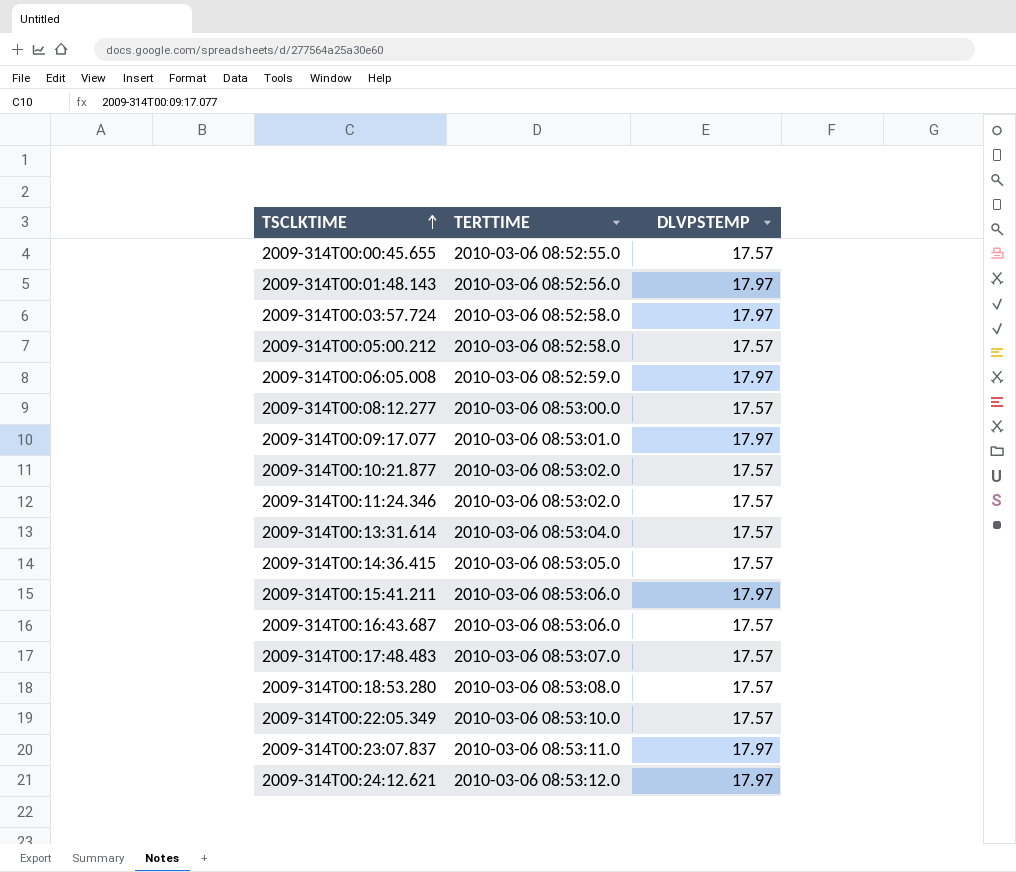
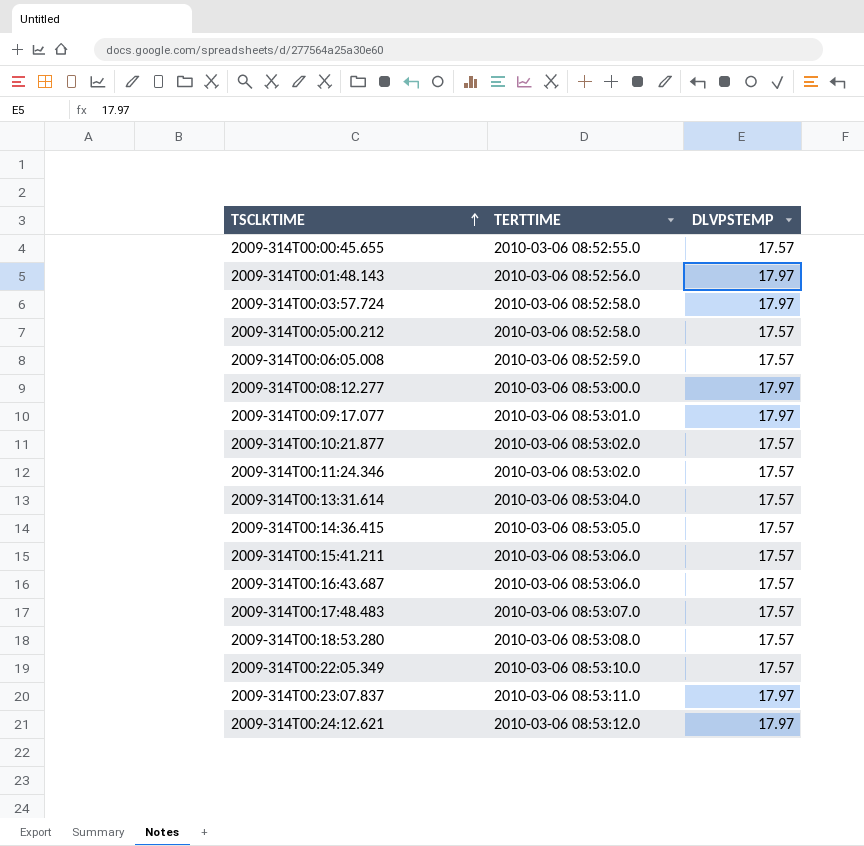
2009-314T00:06:05.008 | DLVPSTEMP: 17.97 -> 17.57
2009-314T00:08:12.277 | DLVPSTEMP: 17.57 -> 17.97
2009-314T00:15:41.211 | DLVPSTEMP: 17.97 -> 17.57

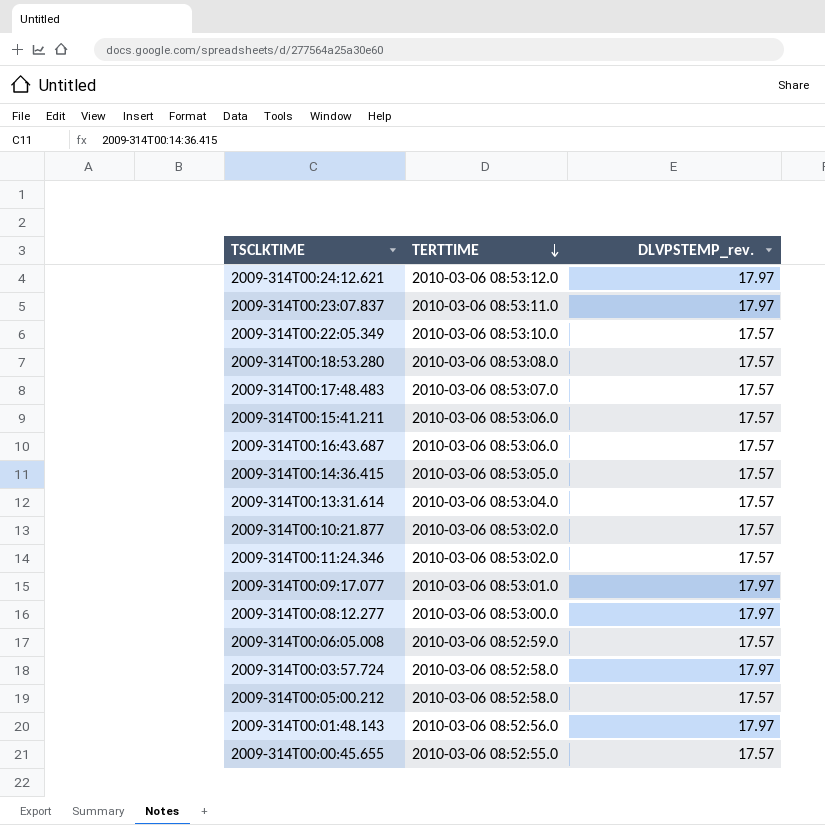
row order: TSCLKTIME ascending -> TERTTIME descending
column name: DLVPSTEMP -> DLVPSTEMP_rev.

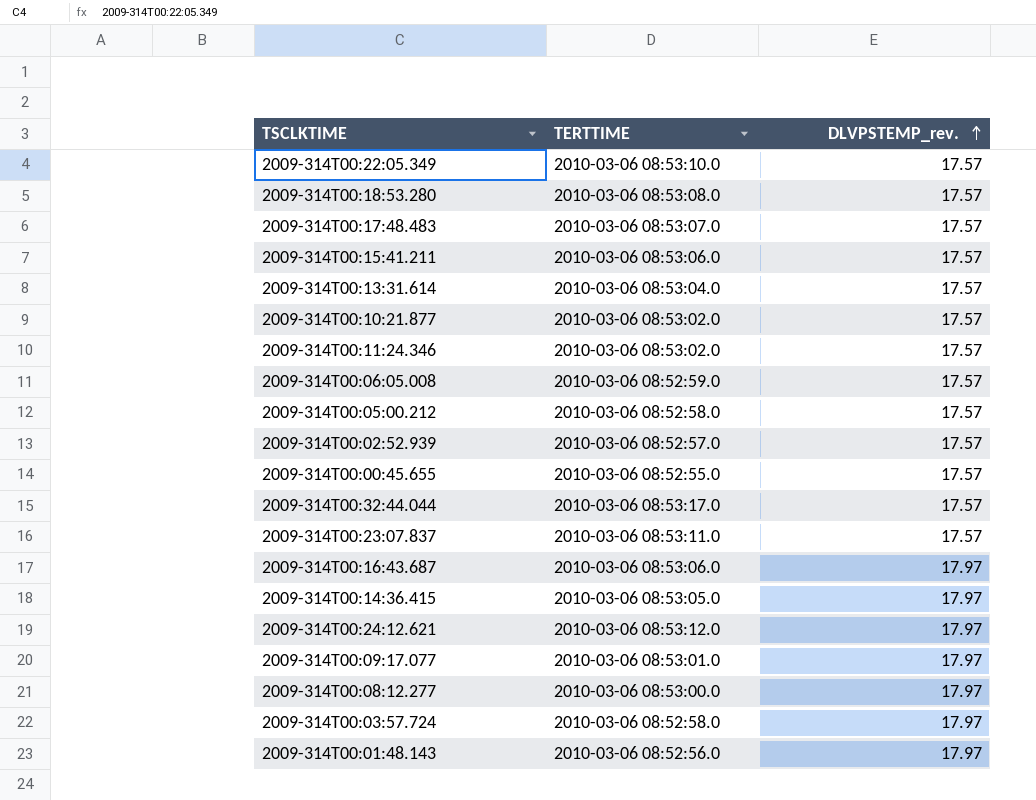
row order: TERTTIME descending -> DLVPSTEMP_rev. ascending
row 2009-314T00:02:52.939: none -> 2010-03-06 08:52:57.0 | 17.57
row 2009-314T00:32:44.044: none -> 2010-03-06 08:53:17.0 | 17.57
2009-314T00:23:07.837 | DLVPSTEMP_rev.: 17.97 -> 17.57
2009-314T00:16:43.687 | DLVPSTEMP_rev.: 17.57 -> 17.97
2009-314T00:14:36.415 | DLVPSTEMP_rev.: 17.57 -> 17.97

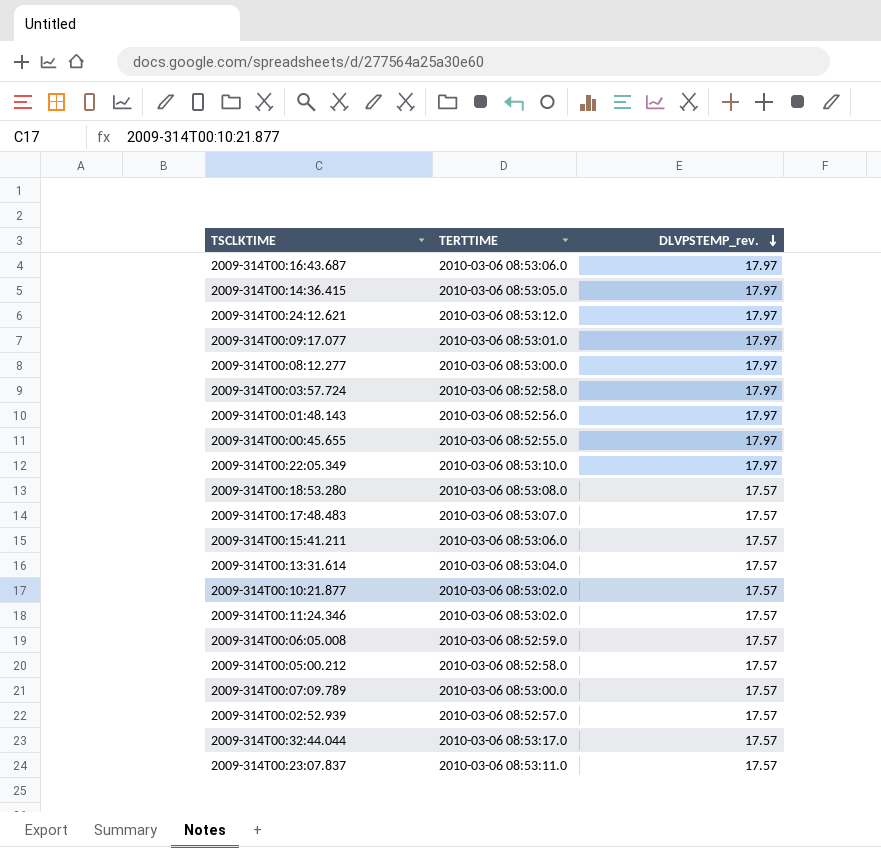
row order: DLVPSTEMP_rev. ascending -> DLVPSTEMP_rev. descending
2009-314T00:00:45.655 | DLVPSTEMP_rev.: 17.57 -> 17.97
2009-314T00:22:05.349 | DLVPSTEMP_rev.: 17.57 -> 17.97
row 2009-314T00:07:09.789: none -> 2010-03-06 08:53:00.0 | 17.57

